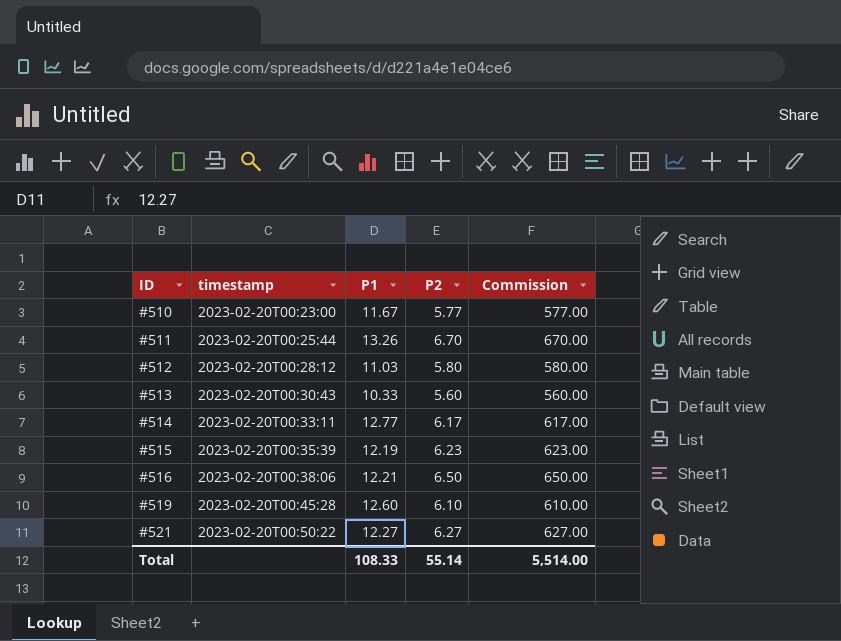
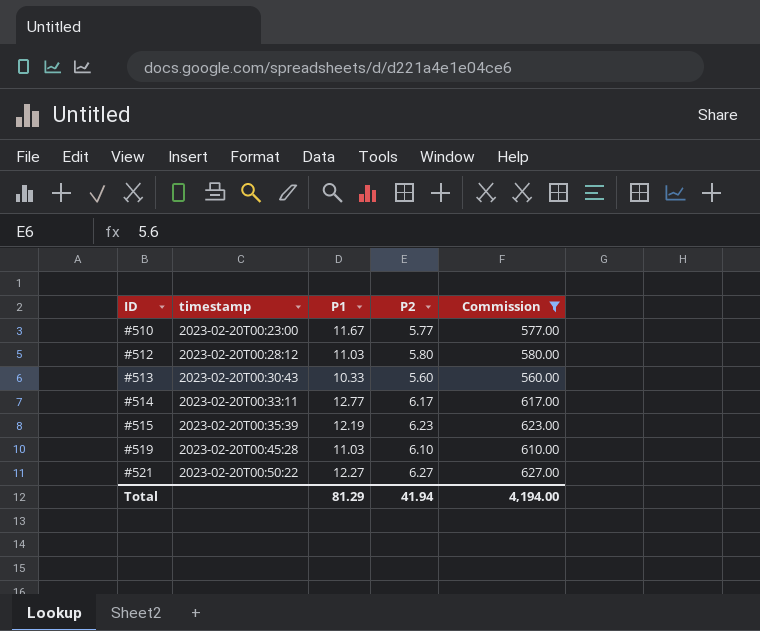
filter: none -> Commission <= 627.00
#519 | P1: 12.60 -> 11.03
Total | P1: 108.33 -> 81.29
Total | P2: 55.14 -> 41.94
Total | Commission: 5,514.00 -> 4,194.00

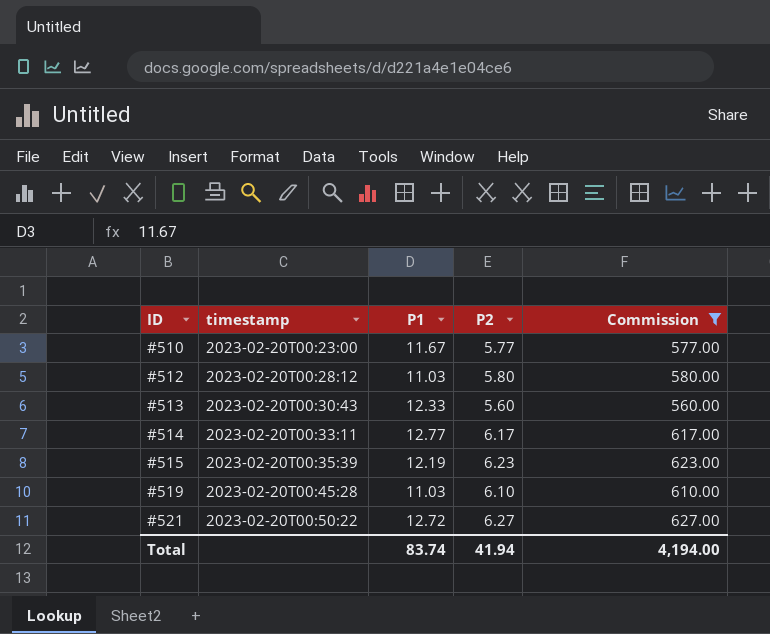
#513 | P1: 10.33 -> 12.33
#521 | P1: 12.27 -> 12.72
Total | P1: 81.29 -> 83.74

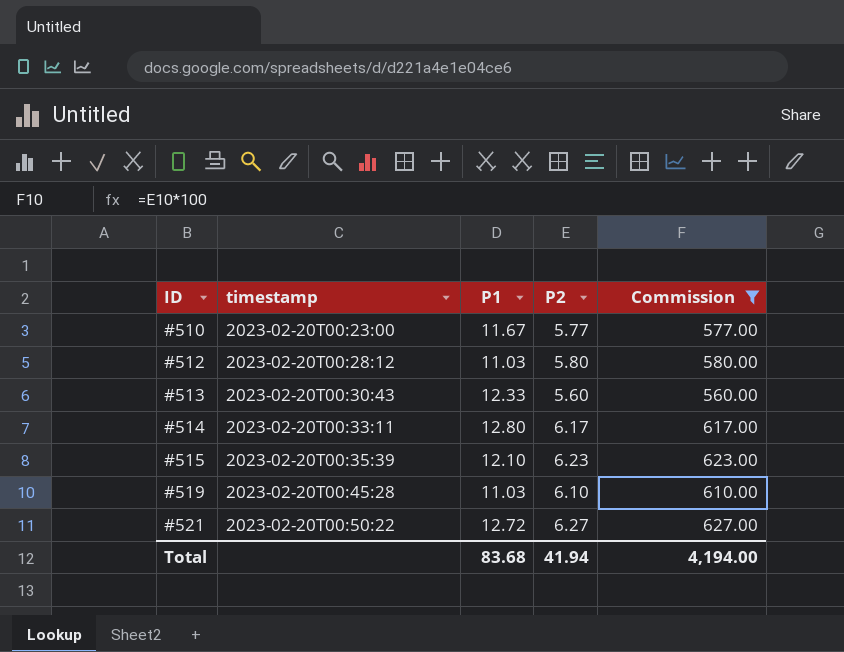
#514 | P1: 12.77 -> 12.80
#515 | P1: 12.19 -> 12.10
Total | P1: 83.74 -> 83.68

